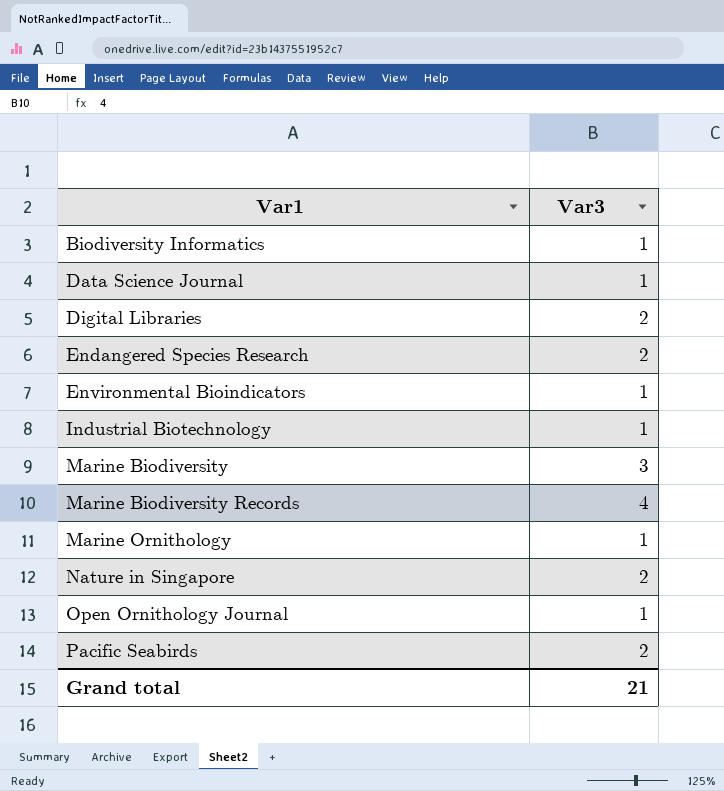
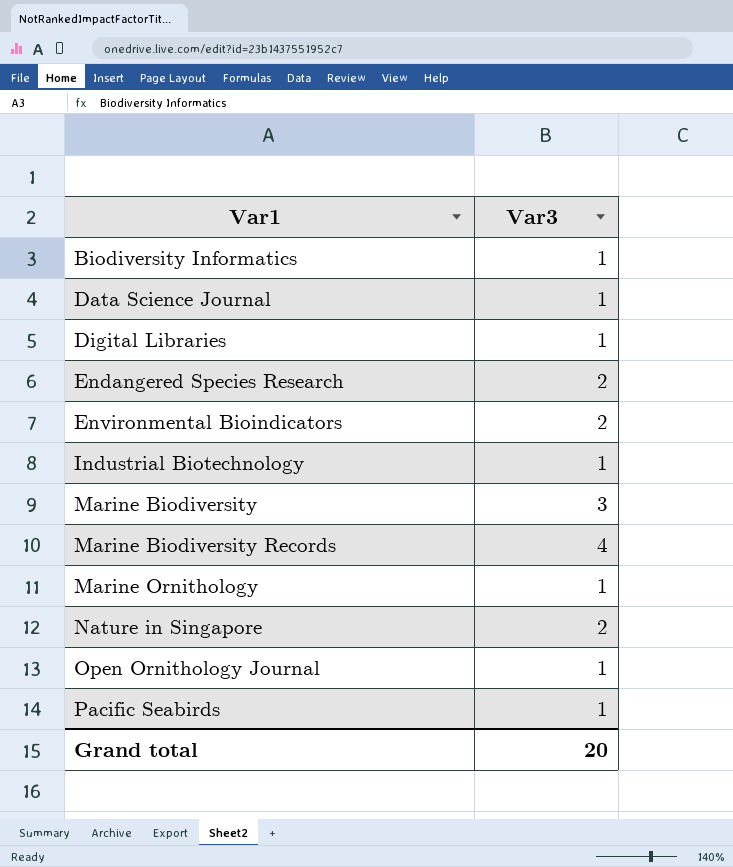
Digital Libraries | Var3: 2 -> 1
Environmental Bioindicators | Var3: 1 -> 2
Pacific Seabirds | Var3: 2 -> 1
Grand total | Var3: 21 -> 20

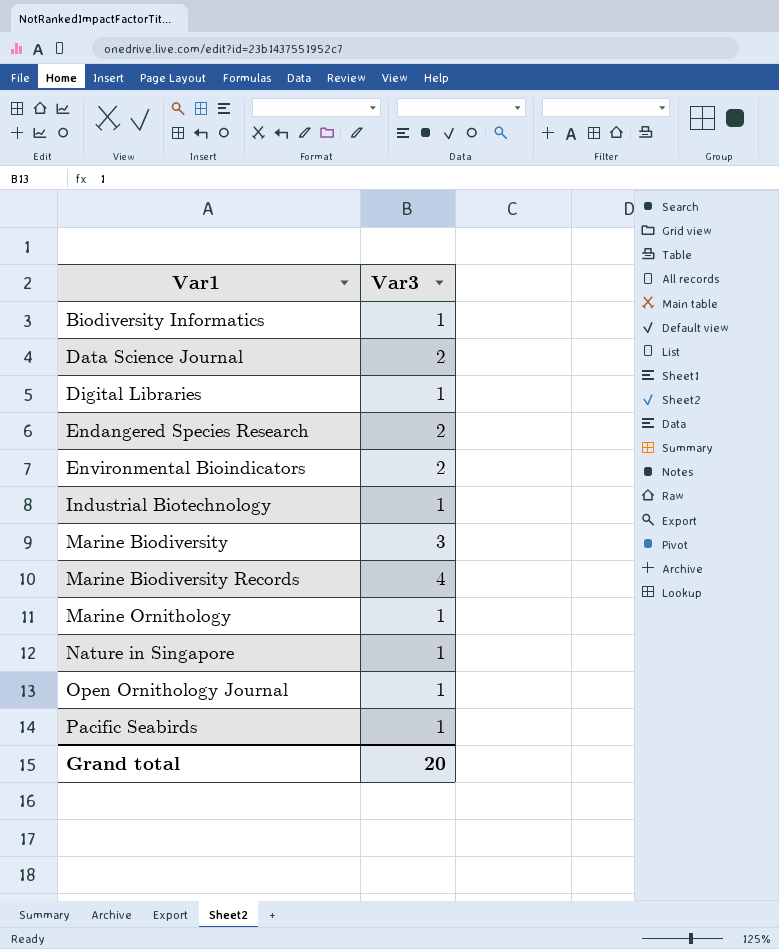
Data Science Journal | Var3: 1 -> 2
Nature in Singapore | Var3: 2 -> 1

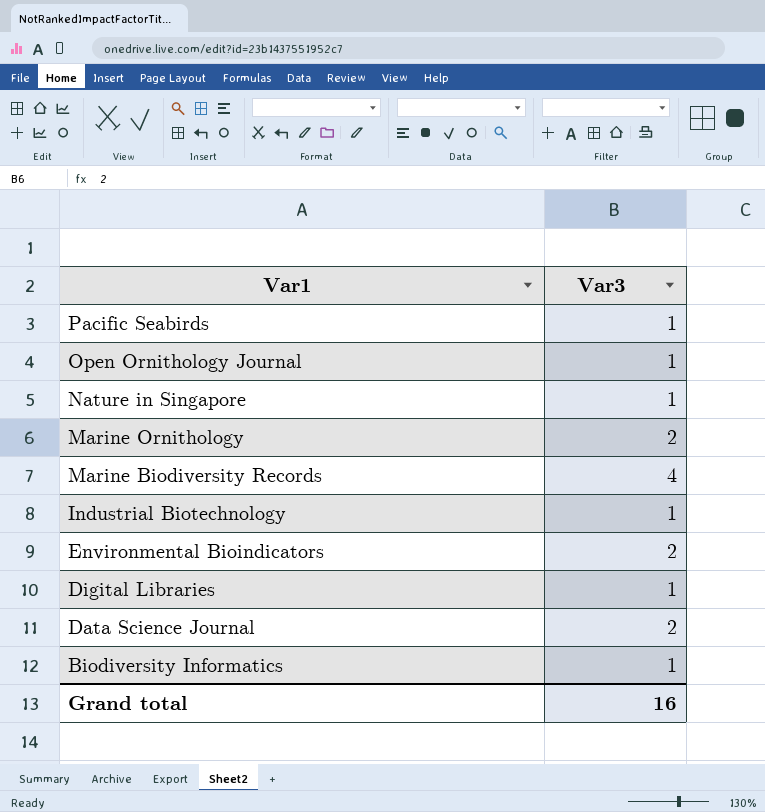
row order: Var1 ascending -> Var1 descending
row Endangered Species Research: 2 -> none
row Marine Biodiversity: 3 -> none
Marine Ornithology | Var3: 1 -> 2
Grand total | Var3: 20 -> 16

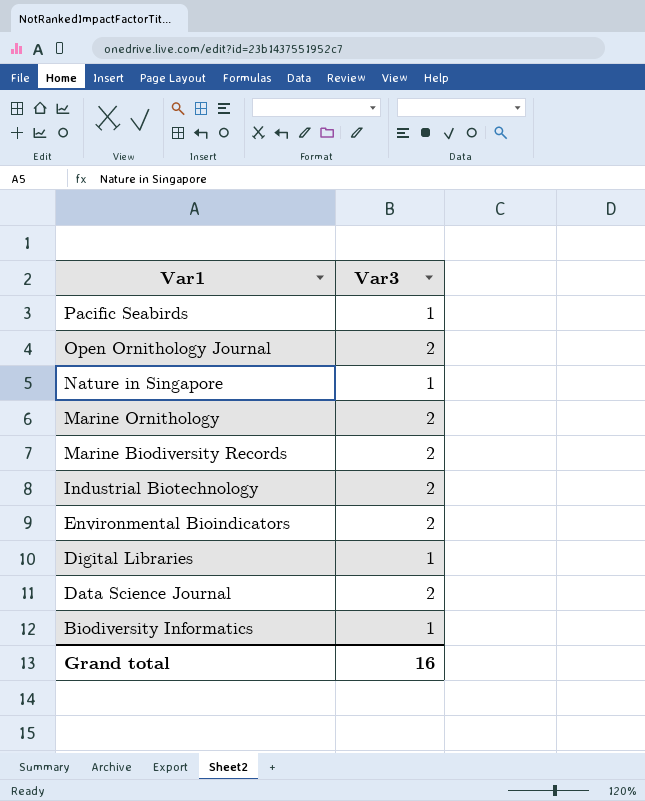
Open Ornithology Journal | Var3: 1 -> 2
Marine Biodiversity Records | Var3: 4 -> 2
Industrial Biotechnology | Var3: 1 -> 2

